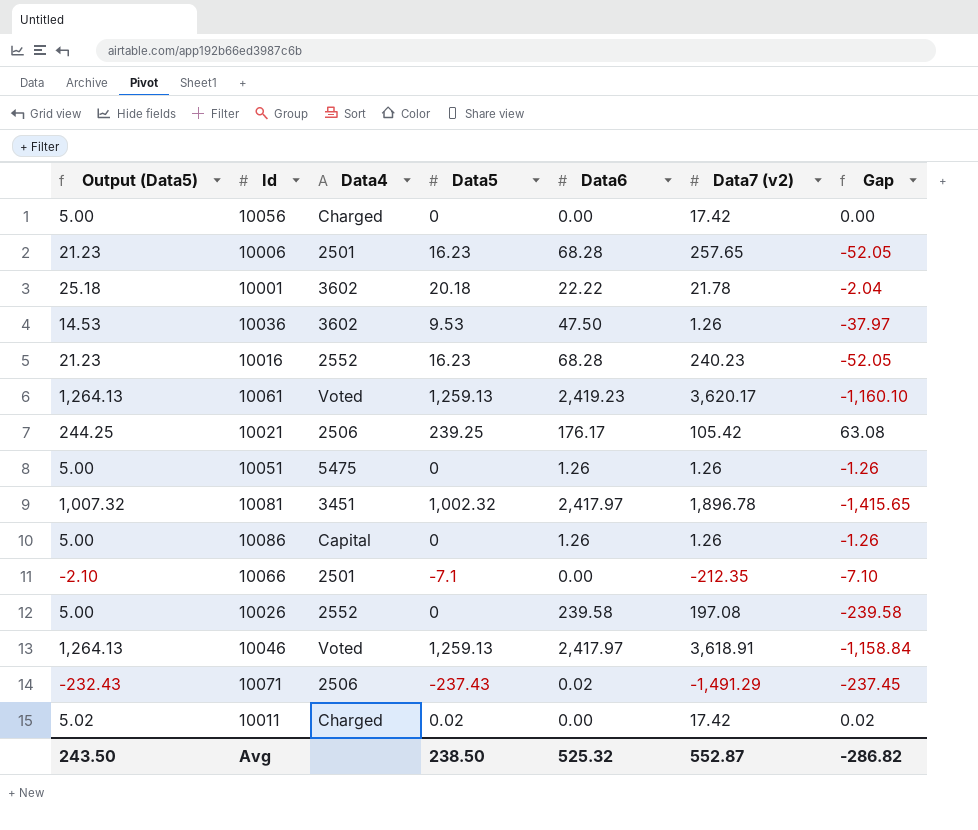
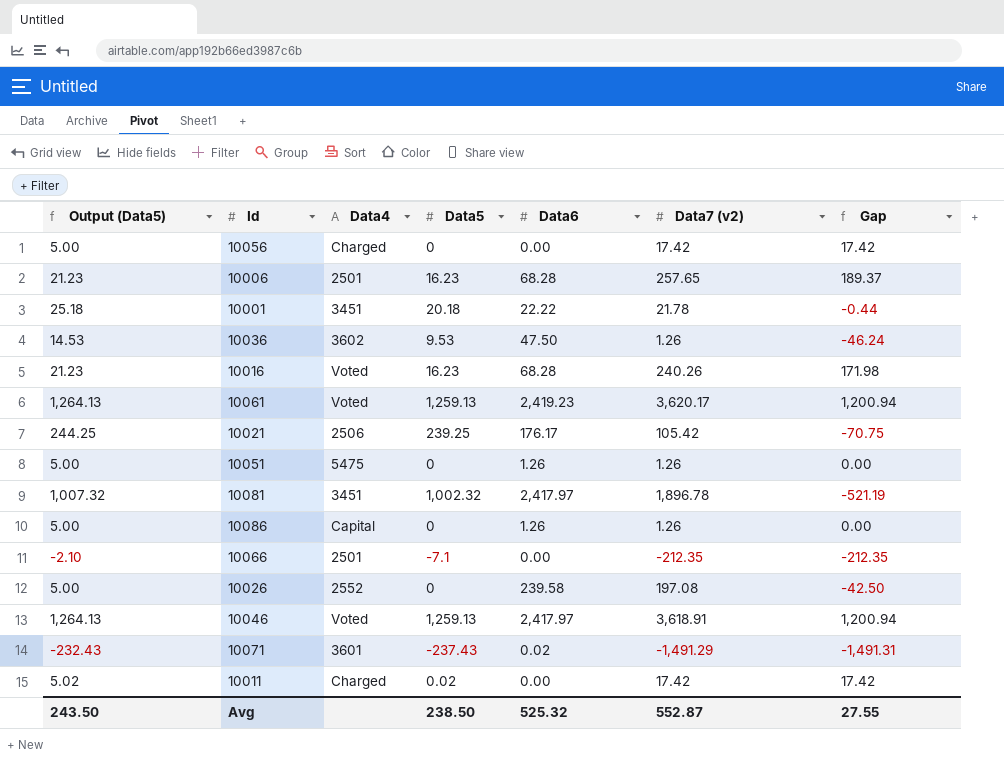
column Gap | formula: [Data5] - [Data6] -> [Data7 (v2)] - [Data6]
10001 | Data4: 3602 -> 3451
10016 | Data4: 2552 -> Voted
10016 | Data7 (v2): 240.23 -> 240.26
10071 | Data4: 2506 -> 3601
Avg | Gap: -286.82 -> 27.55

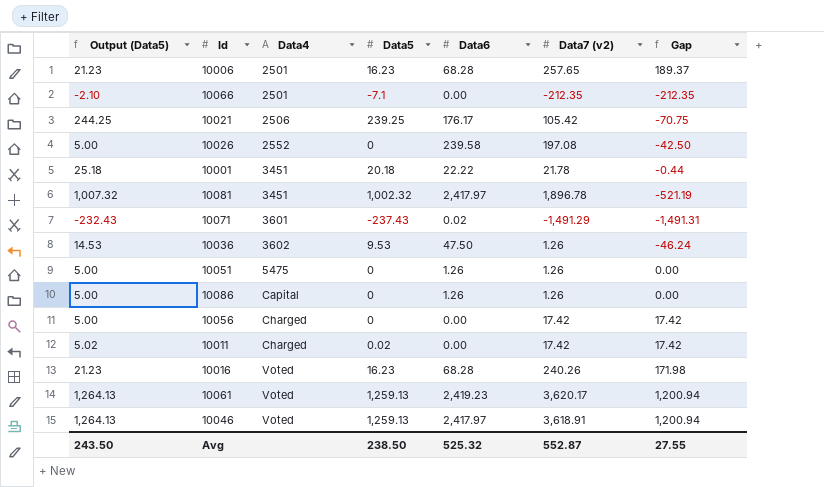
row order: none -> Data4 ascending

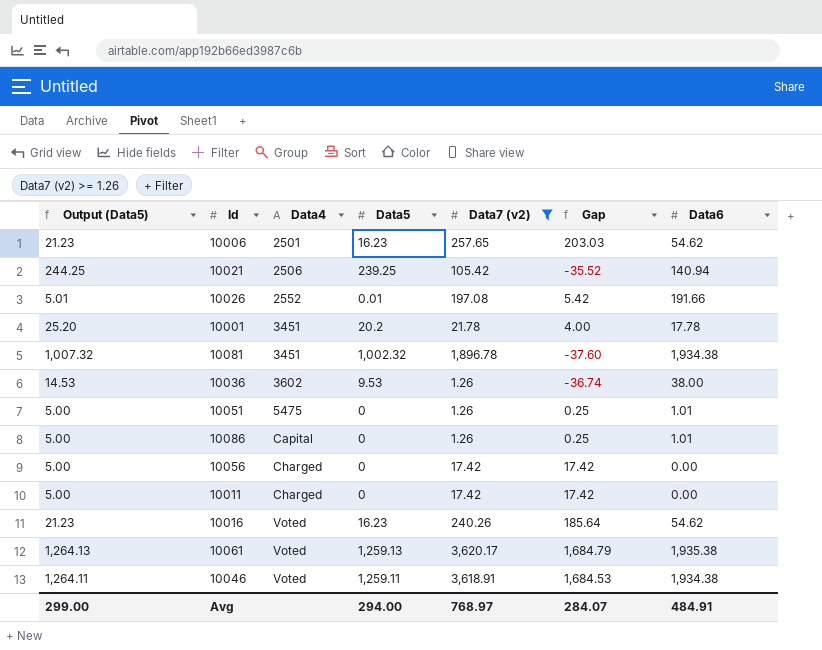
filter: none -> Data7 (v2) >= 1.26
column Data6 | position: 5 -> 7
10006 | Gap: 189.37 -> 203.03
10006 | Data6: 68.28 -> 54.62
10021 | Gap: -70.75 -> -35.52
10021 | Data6: 176.17 -> 140.94
10026 | Output (Data5): 5.00 -> 5.01
10026 | Data5: 0 -> 0.01
10026 | Gap: -42.50 -> 5.42
10026 | Data6: 239.58 -> 191.66
10001 | Output (Data5): 25.18 -> 25.20
10001 | Data5: 20.18 -> 20.2
10001 | Gap: -0.44 -> 4.00
10001 | Data6: 22.22 -> 17.78
10081 | Gap: -521.19 -> -37.60
10081 | Data6: 2,417.97 -> 1,934.38
10036 | Gap: -46.24 -> -36.74
10036 | Data6: 47.50 -> 38.00
10051 | Gap: 0.00 -> 0.25
10051 | Data6: 1.26 -> 1.01
10086 | Gap: 0.00 -> 0.25
10086 | Data6: 1.26 -> 1.01
10011 | Output (Data5): 5.02 -> 5.00
10011 | Data5: 0.02 -> 0
10016 | Gap: 171.98 -> 185.64
10016 | Data6: 68.28 -> 54.62
10061 | Gap: 1,200.94 -> 1,684.79
10061 | Data6: 2,419.23 -> 1,935.38
10046 | Output (Data5): 1,264.13 -> 1,264.11
10046 | Data5: 1,259.13 -> 1,259.11
10046 | Gap: 1,200.94 -> 1,684.53
10046 | Data6: 2,417.97 -> 1,934.38
Avg | Output (Data5): 243.50 -> 299.00
Avg | Data5: 238.50 -> 294.00
Avg | Data7 (v2): 552.87 -> 768.97
Avg | Gap: 27.55 -> 284.07
Avg | Data6: 525.32 -> 484.91

